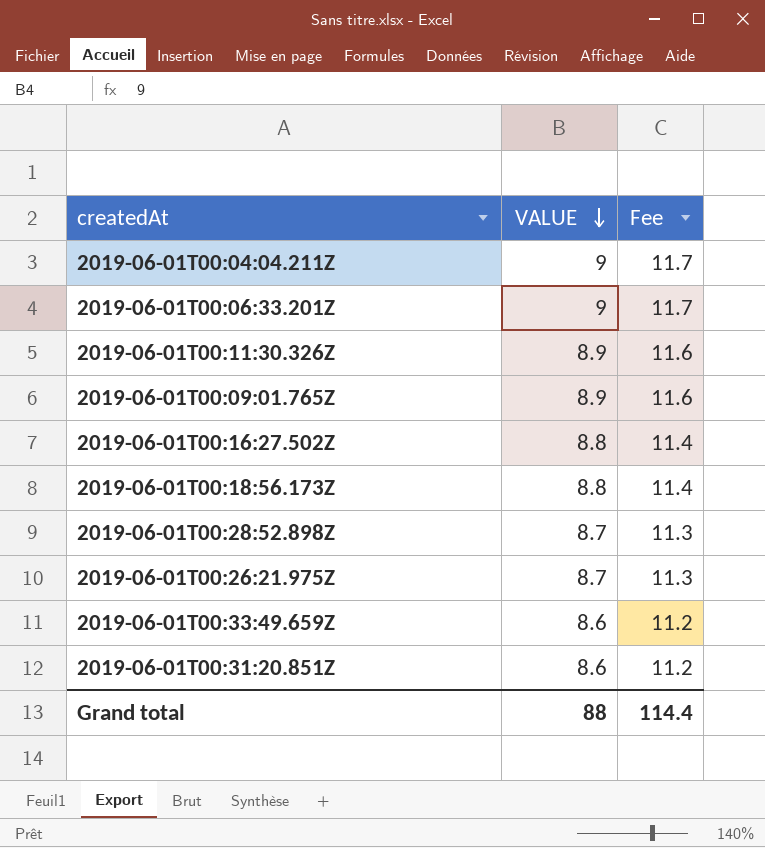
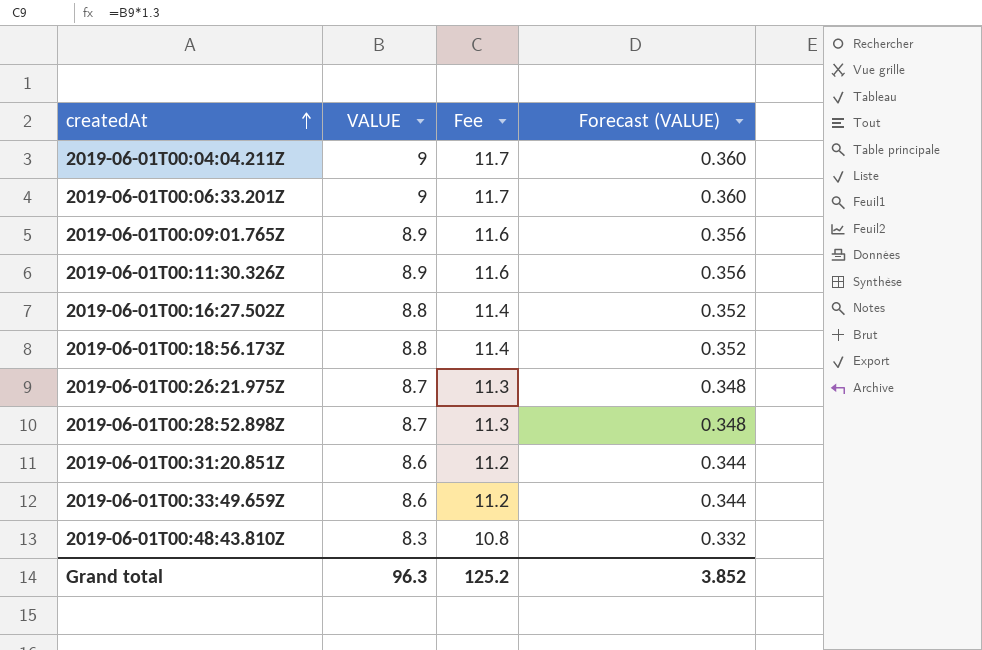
row order: VALUE descending -> createdAt ascending
column Forecast (VALUE) | formula: none -> [VALUE] * 0.04
row 2019-06-01T00:48:43.810Z: none -> 8.3 | 10.8 | 0.332
Grand total | VALUE: 88 -> 96.3
Grand total | Fee: 114.4 -> 125.2

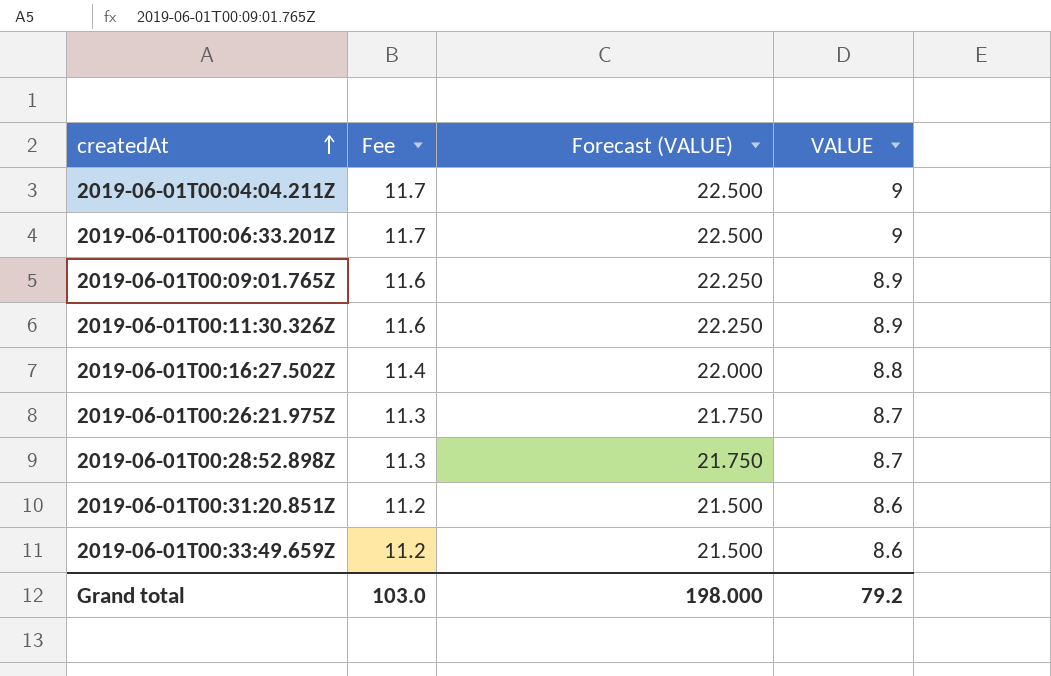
column Forecast (VALUE) | formula: [VALUE] * 0.04 -> [VALUE] * 2.5
column VALUE | position: 2 -> 4
row 2019-06-01T00:18:56.173Z: 8.8 | 11.4 | 0.352 -> none
row 2019-06-01T00:48:43.810Z: 8.3 | 10.8 | 0.332 -> none
Grand total | Fee: 125.2 -> 103.0
Grand total | Forecast (VALUE): 3.852 -> 198.000
Grand total | VALUE: 96.3 -> 79.2

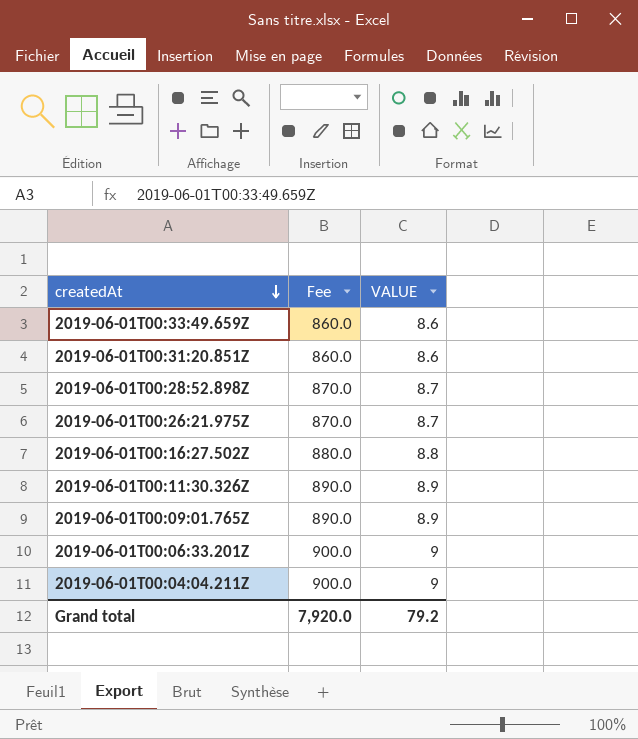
row order: createdAt ascending -> createdAt descending
column Forecast (VALUE) | formula: [VALUE] * 2.5 -> none
column Fee | formula: [VALUE] * 1.3 -> [VALUE] * 100
Grand total | Fee: 103.0 -> 7,920.0

